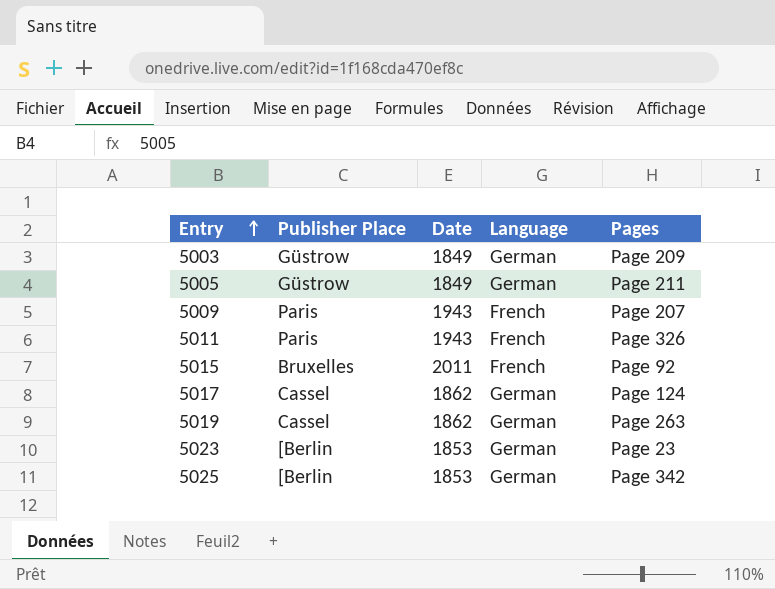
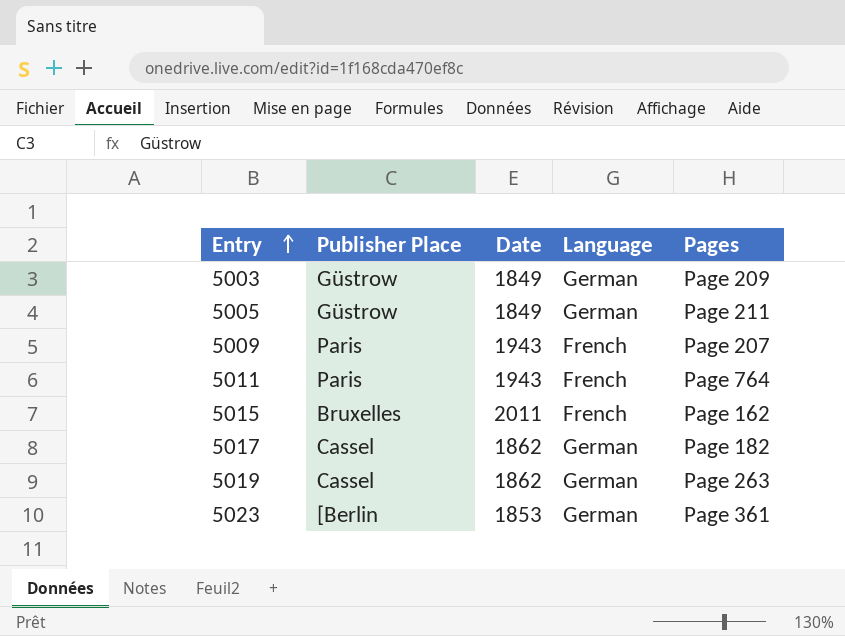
row 5025: [Berlin | 1853 | German | Page 342 -> none
5011 | Pages: Page 326 -> Page 764
5015 | Pages: Page 92 -> Page 162
5017 | Pages: Page 124 -> Page 182
5023 | Pages: Page 23 -> Page 361

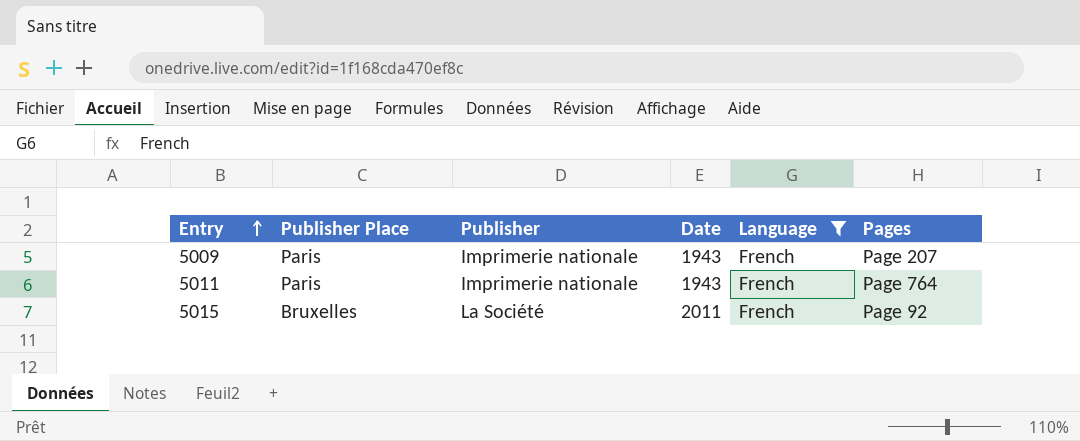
filter: none -> Language = French
column Publisher | position: none -> 3
5015 | Pages: Page 162 -> Page 92

